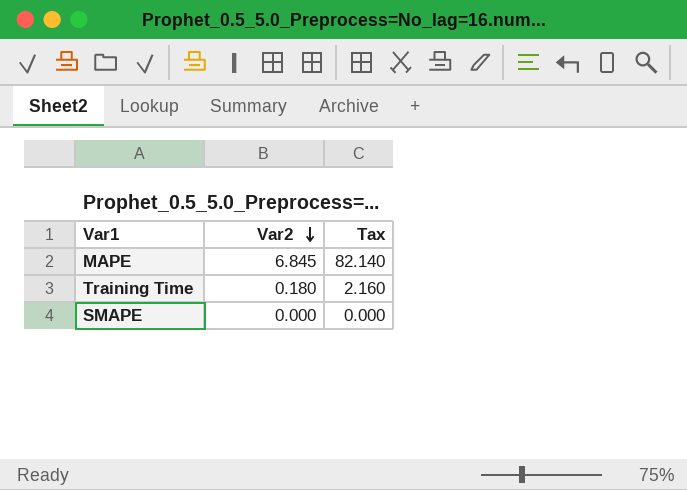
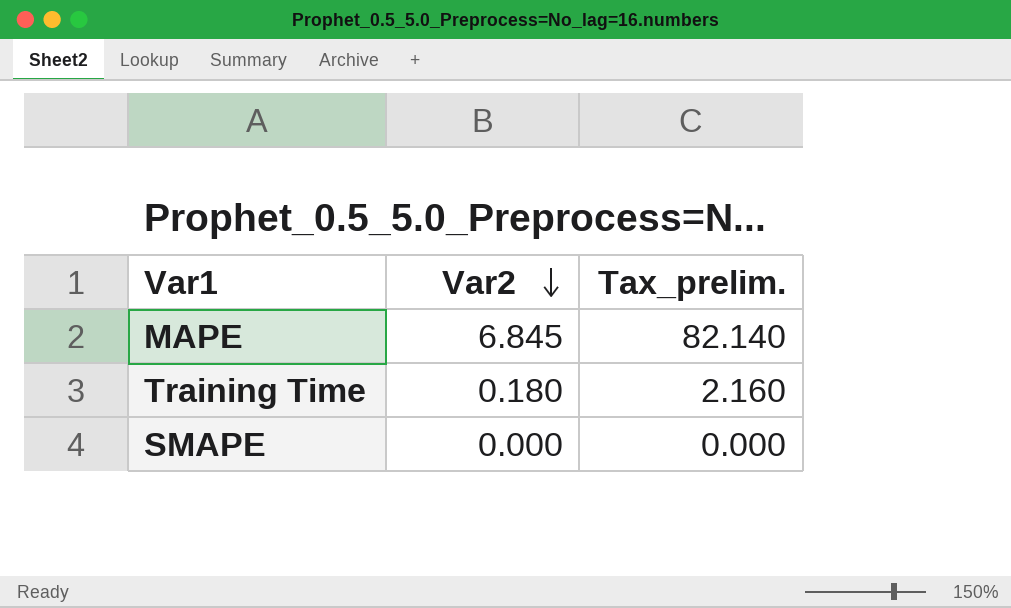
column name: Tax -> Tax_prelim.

